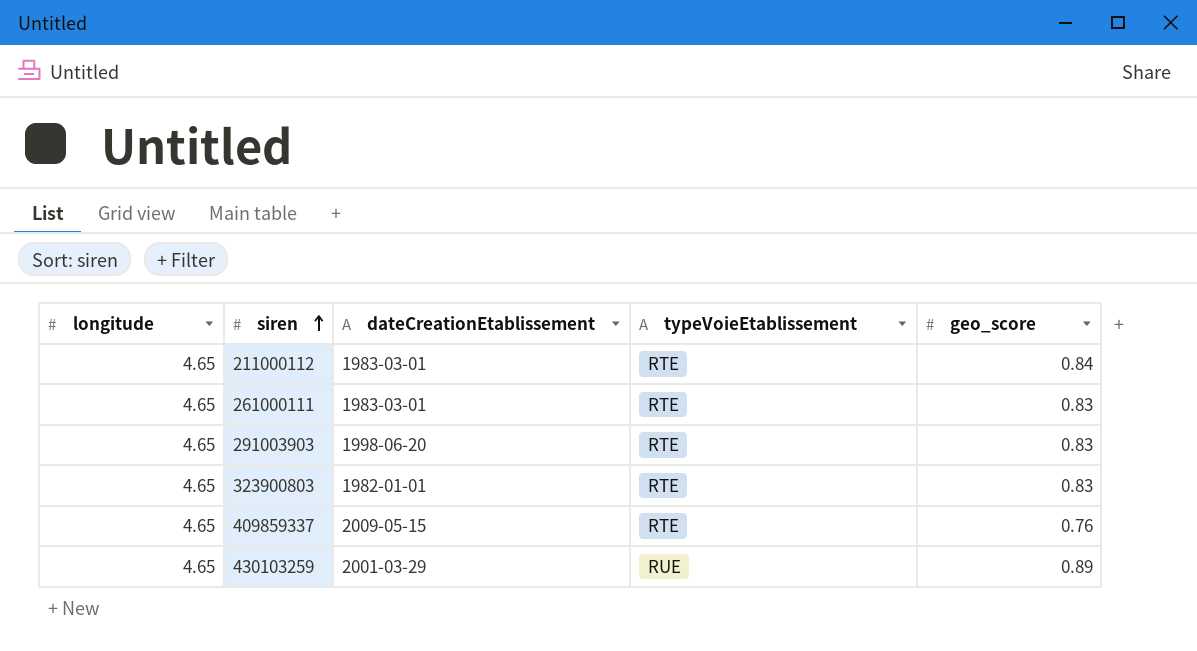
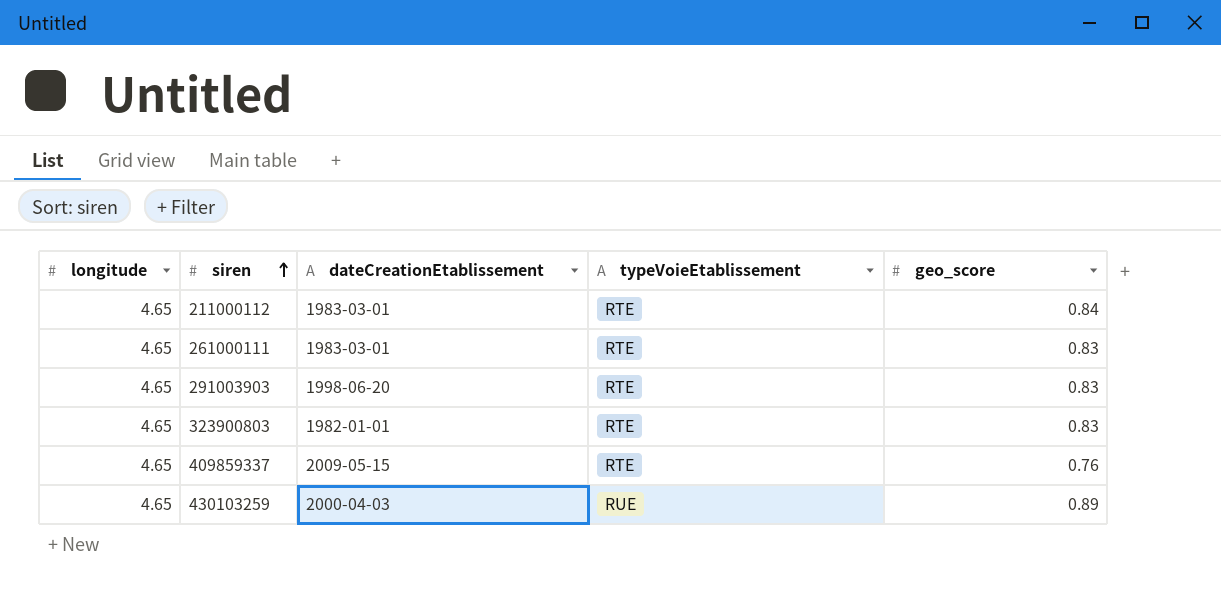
430103259 | dateCreationEtablissement: 2001-03-29 -> 2000-04-03

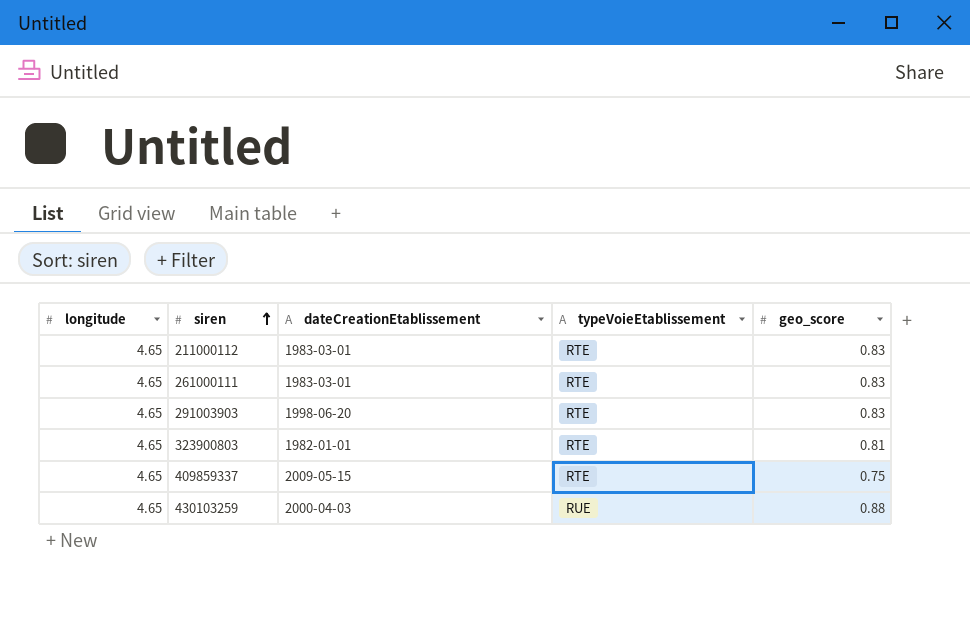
211000112 | geo_score: 0.84 -> 0.83
323900803 | geo_score: 0.83 -> 0.81
409859337 | geo_score: 0.76 -> 0.75
430103259 | geo_score: 0.89 -> 0.88

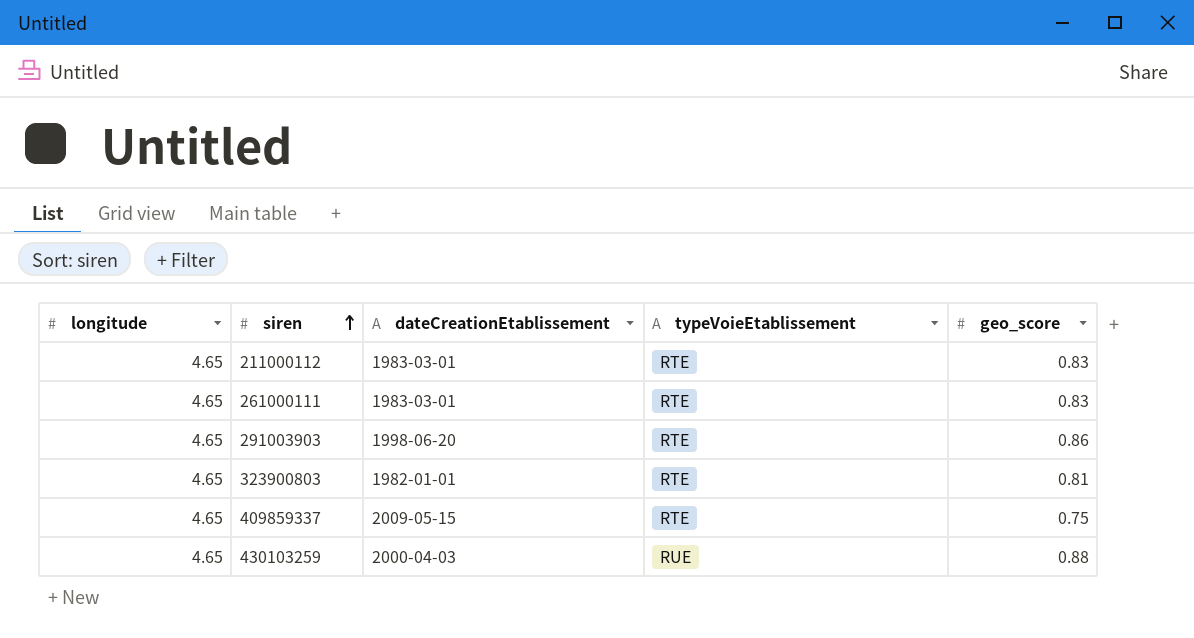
291003903 | geo_score: 0.83 -> 0.86

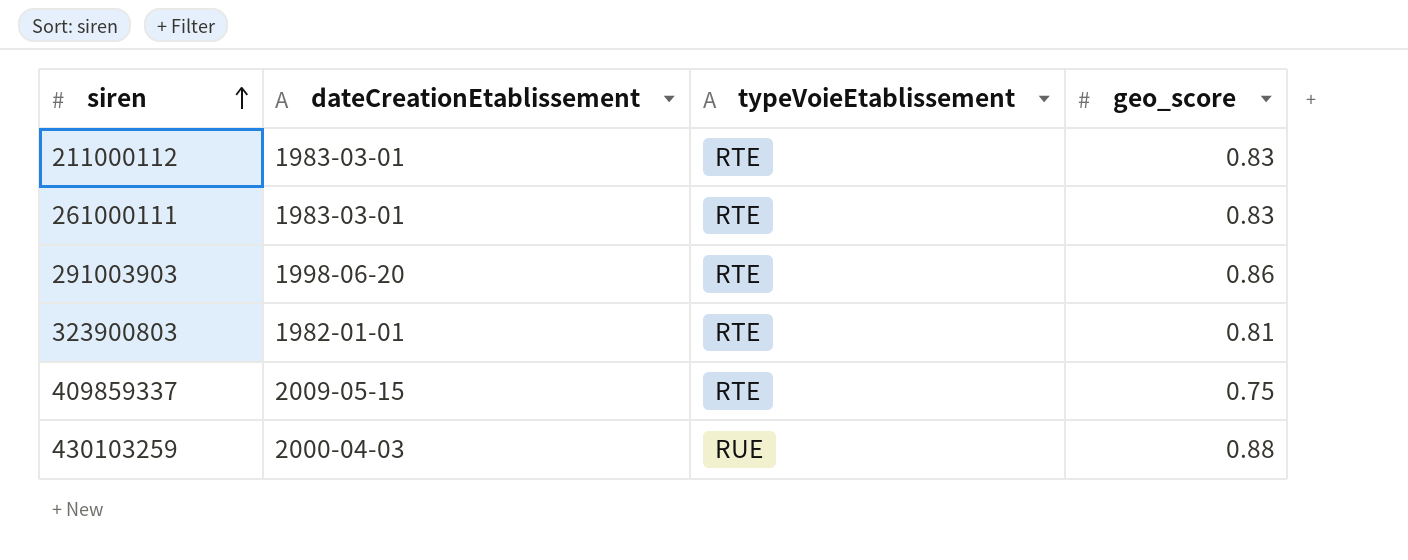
column longitude | position: 1 -> none

